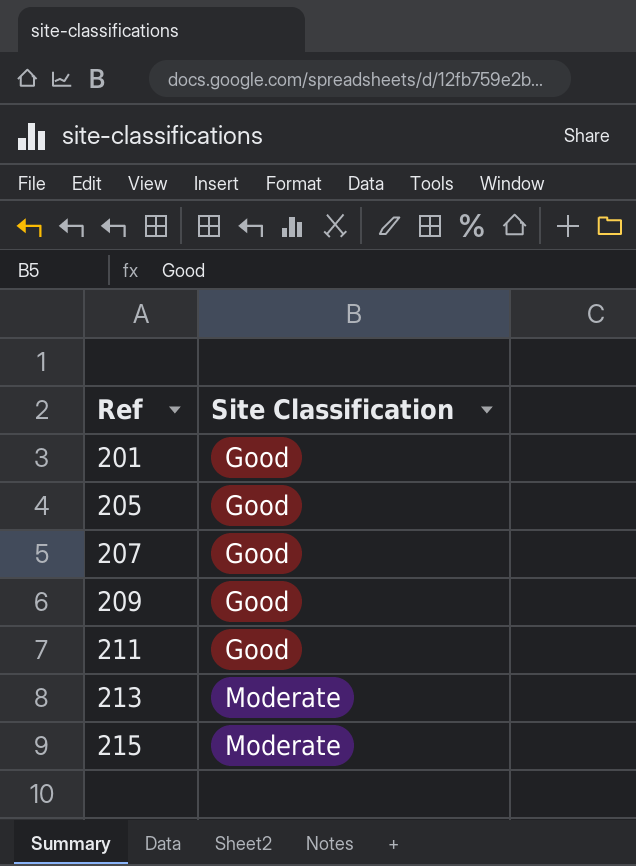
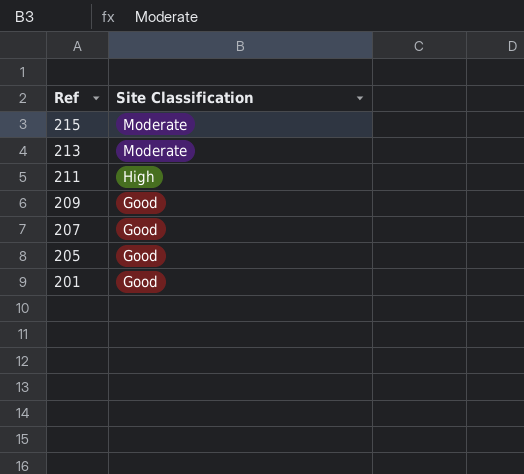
row order: Ref ascending -> Ref descending
211 | Site Classification: Good -> High

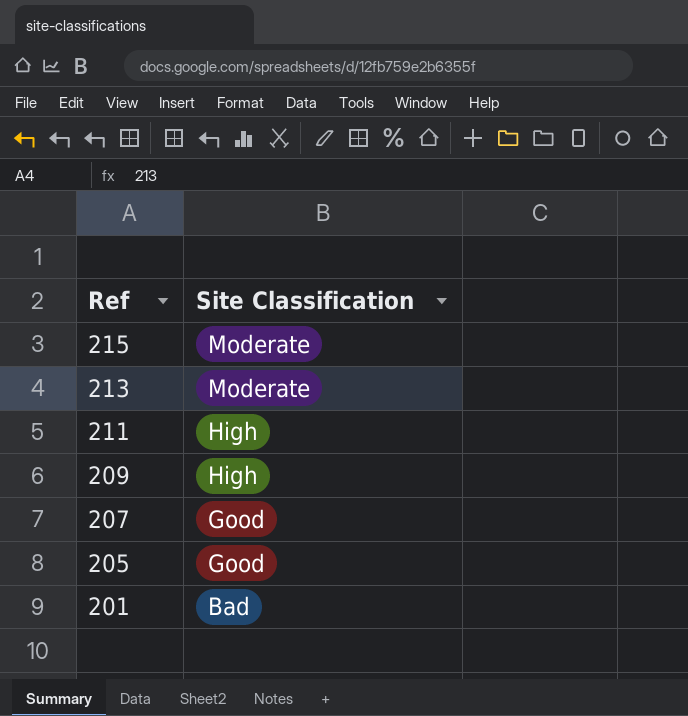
209 | Site Classification: Good -> High
201 | Site Classification: Good -> Bad

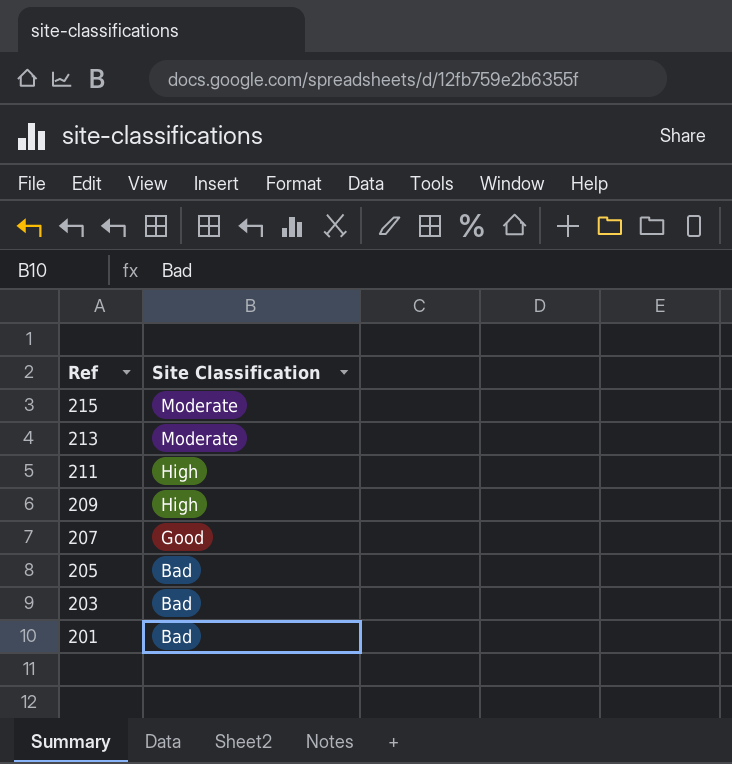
205 | Site Classification: Good -> Bad
row 203: none -> Bad

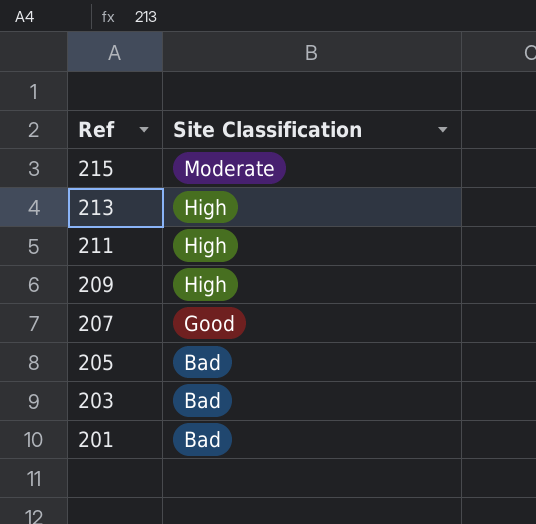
213 | Site Classification: Moderate -> High

